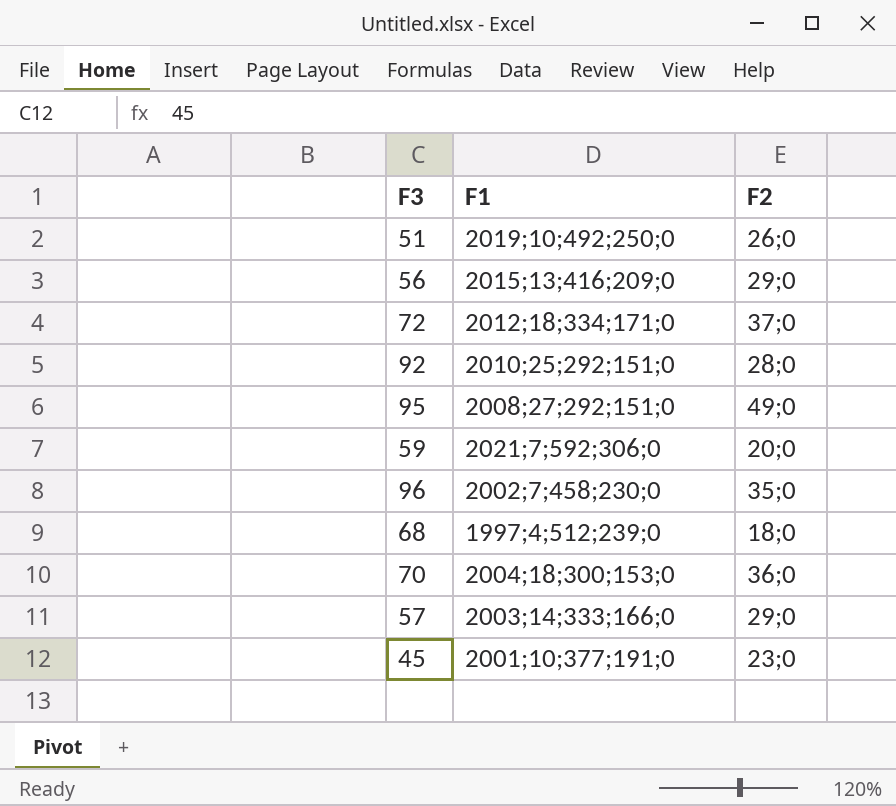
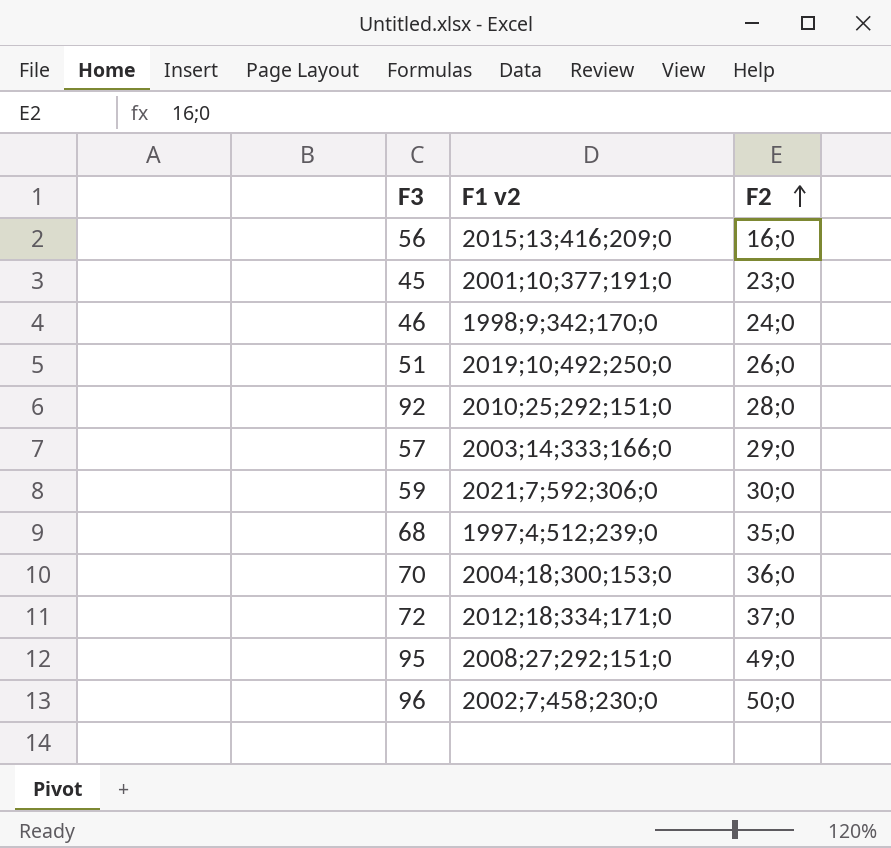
row order: none -> F2 ascending
column name: F1 -> F1 v2
56 | F2: 29;0 -> 16;0
row 46: none -> 1998;9;342;170;0 | 24;0
59 | F2: 20;0 -> 30;0
68 | F2: 18;0 -> 35;0
96 | F2: 35;0 -> 50;0

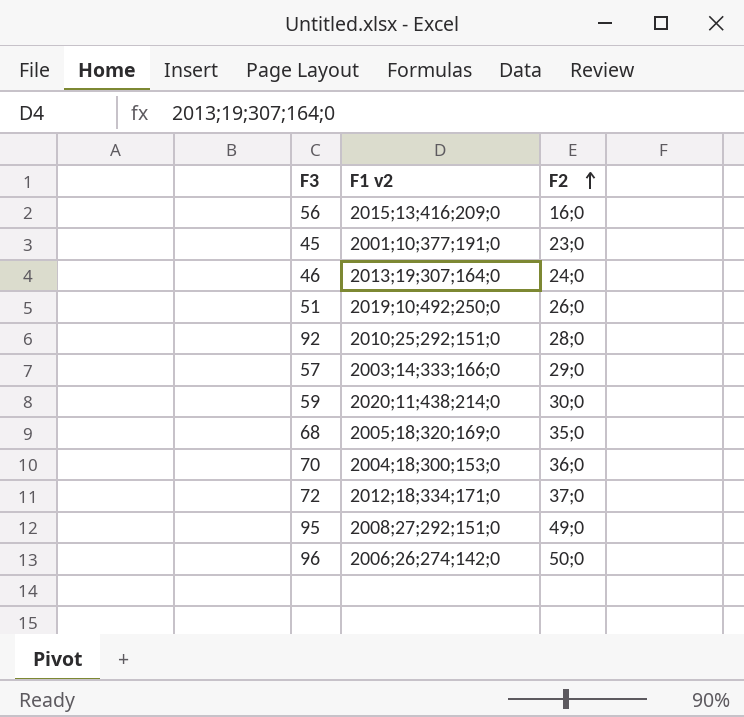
46 | F1 v2: 1998;9;342;170;0 -> 2013;19;307;164;0
59 | F1 v2: 2021;7;592;306;0 -> 2020;11;438;214;0
68 | F1 v2: 1997;4;512;239;0 -> 2005;18;320;169;0
96 | F1 v2: 2002;7;458;230;0 -> 2006;26;274;142;0

